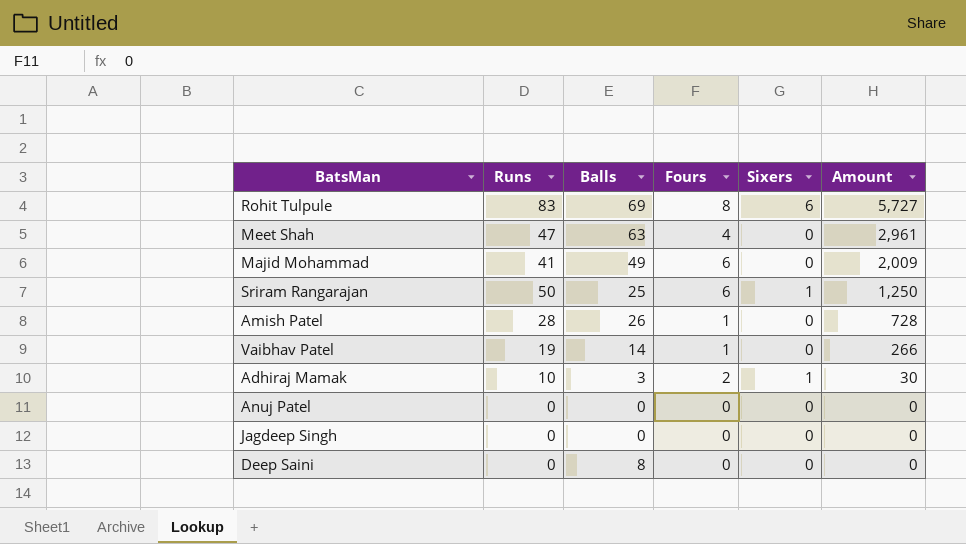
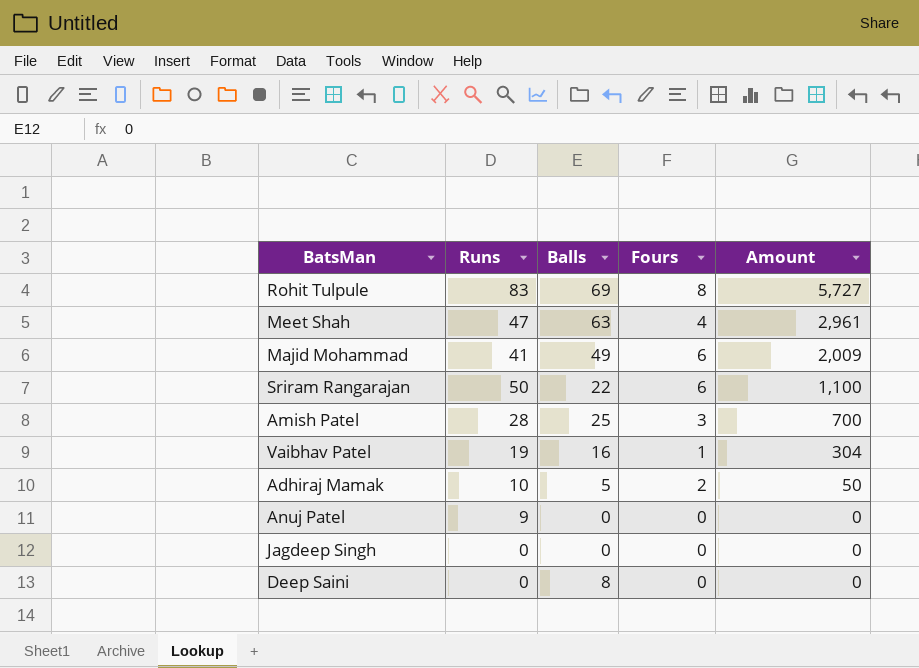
column Sixers | position: 5 -> none
Sriram Rangarajan | Balls: 25 -> 22
Sriram Rangarajan | Amount: 1,250 -> 1,100
Amish Patel | Balls: 26 -> 25
Amish Patel | Fours: 1 -> 3
Amish Patel | Amount: 728 -> 700
Vaibhav Patel | Balls: 14 -> 16
Vaibhav Patel | Amount: 266 -> 304
Adhiraj Mamak | Balls: 3 -> 5
Adhiraj Mamak | Amount: 30 -> 50
Anuj Patel | Runs: 0 -> 9

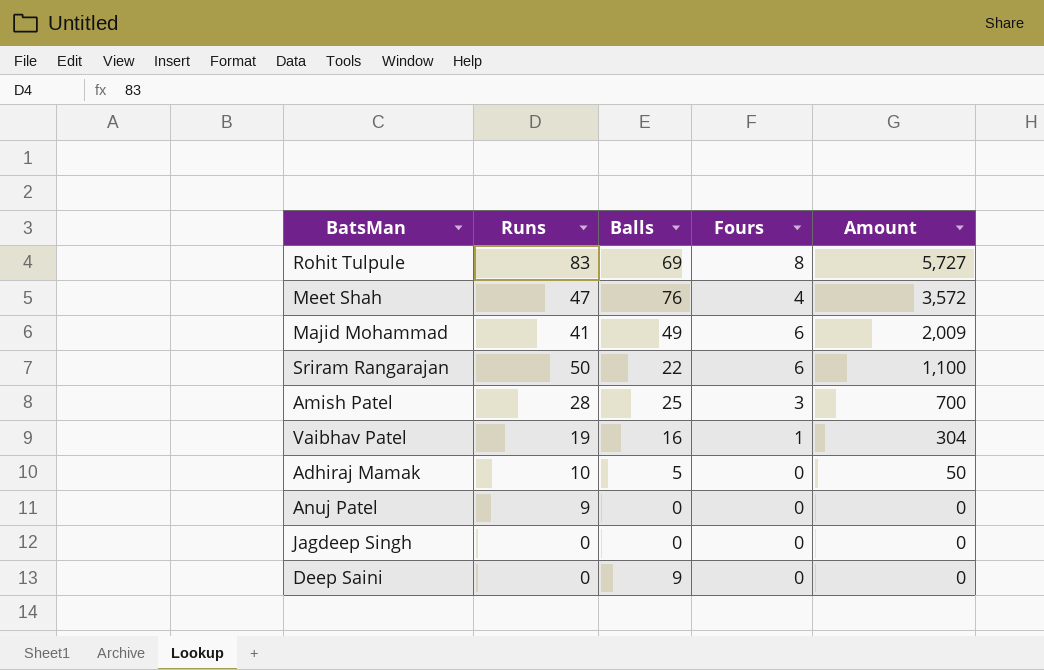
Meet Shah | Balls: 63 -> 76
Meet Shah | Amount: 2,961 -> 3,572
Adhiraj Mamak | Fours: 2 -> 0
Deep Saini | Balls: 8 -> 9

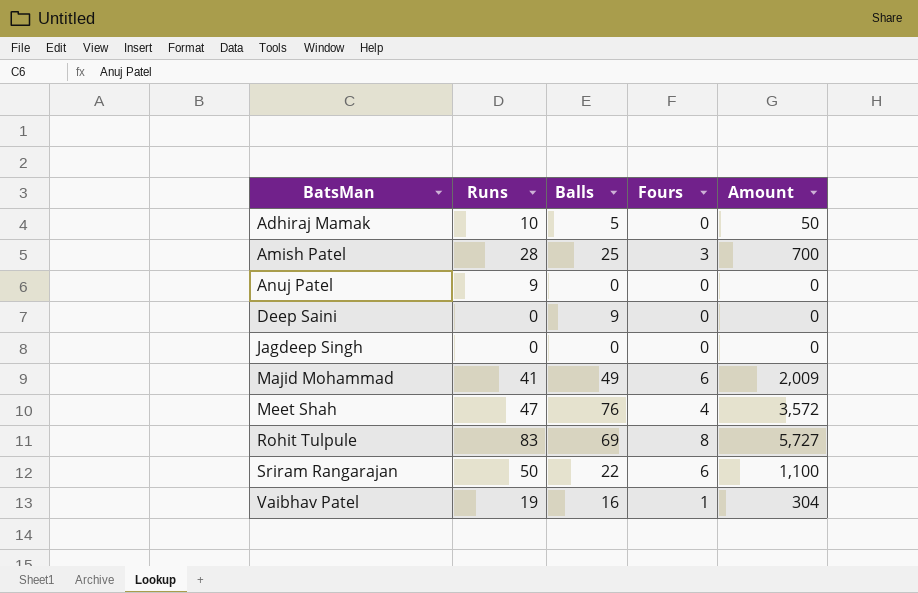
row order: Amount descending -> BatsMan ascending

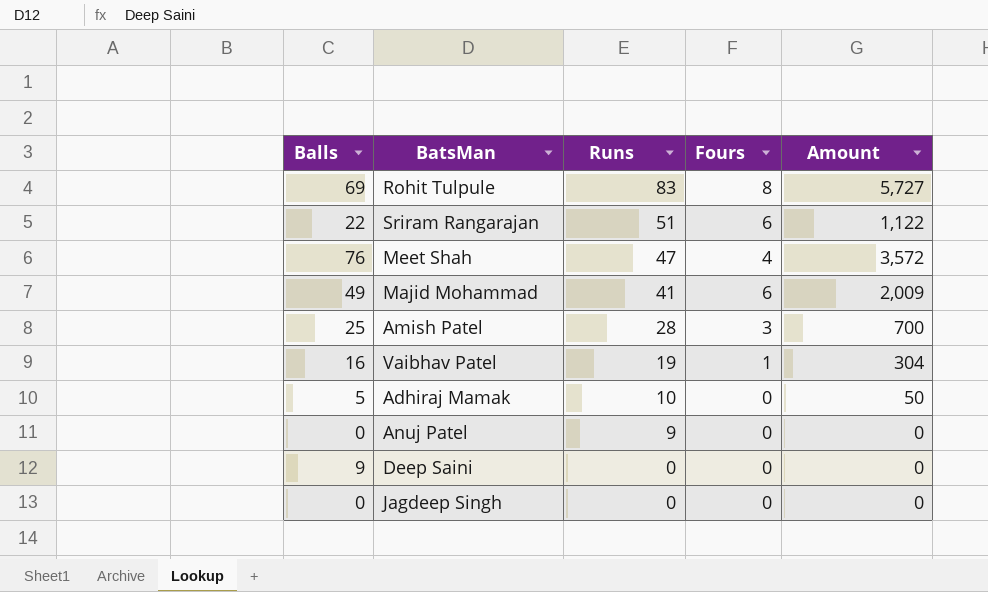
row order: BatsMan ascending -> Runs descending
column Balls | position: 3 -> 1
Sriram Rangarajan | Runs: 50 -> 51
Sriram Rangarajan | Amount: 1,100 -> 1,122

